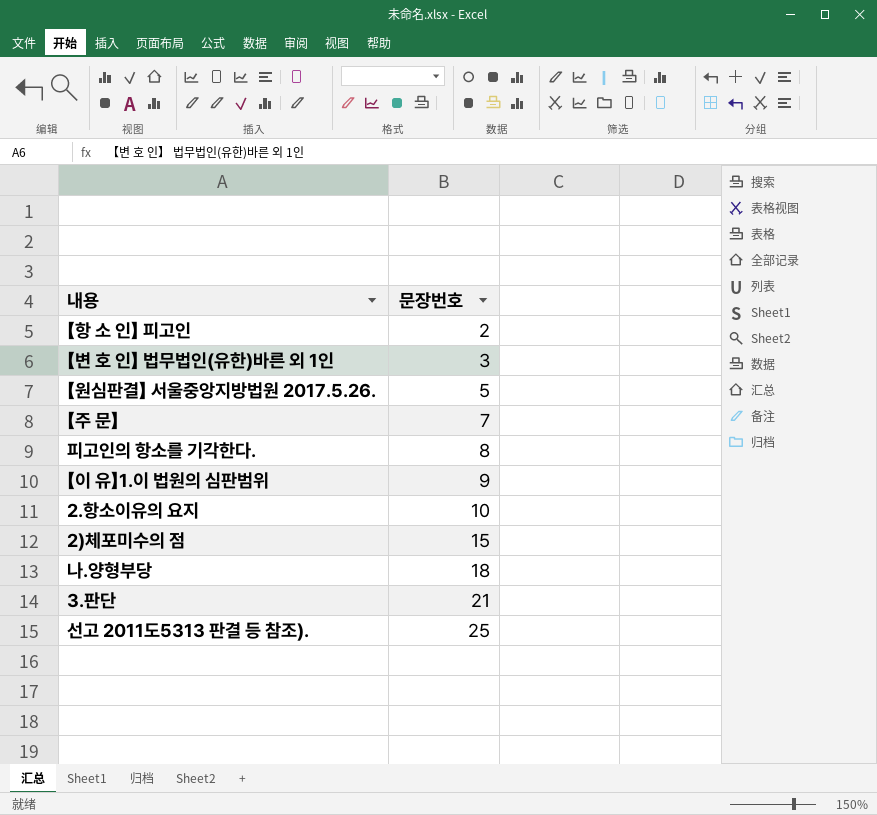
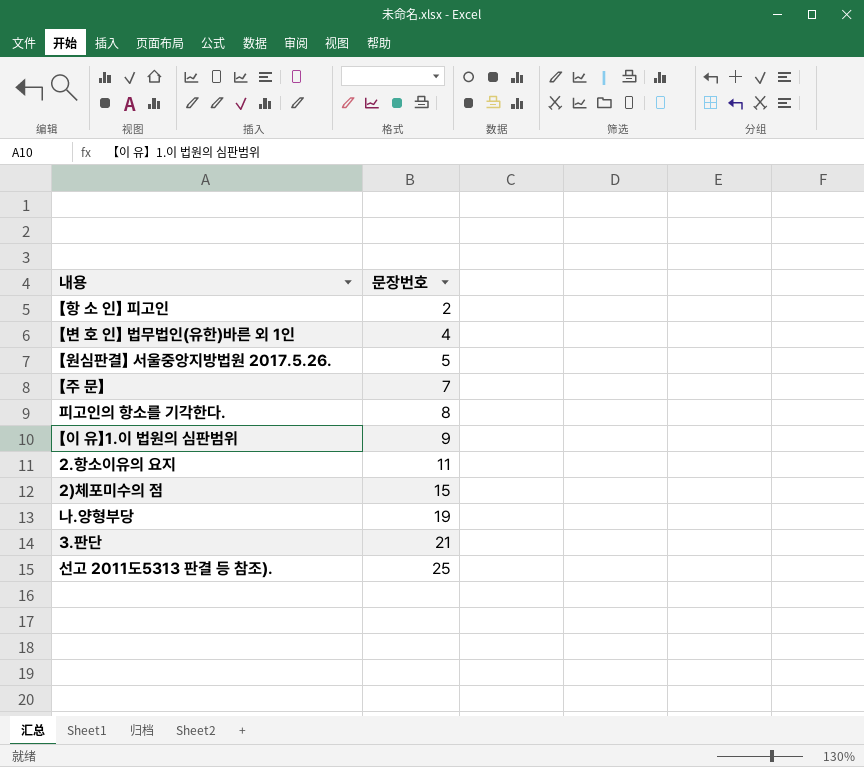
【변 호 인】 법무법인(유한)바른 외 1인 | 문장번호: 3 -> 4
2.항소이유의 요지 | 문장번호: 10 -> 11
나.양형부당 | 문장번호: 18 -> 19

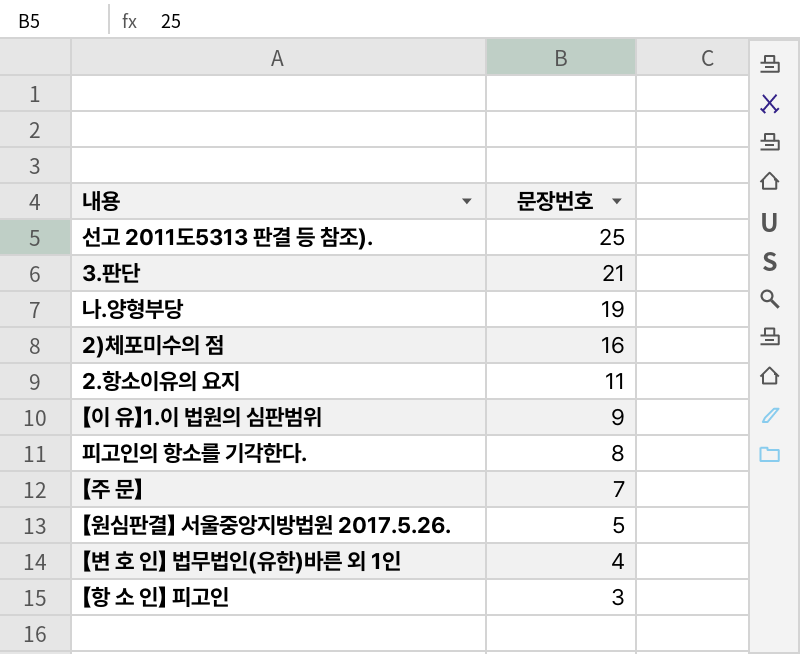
row order: 문장번호 ascending -> 문장번호 descending
2)체포미수의 점 | 문장번호: 15 -> 16
【항 소 인】 피고인 | 문장번호: 2 -> 3

